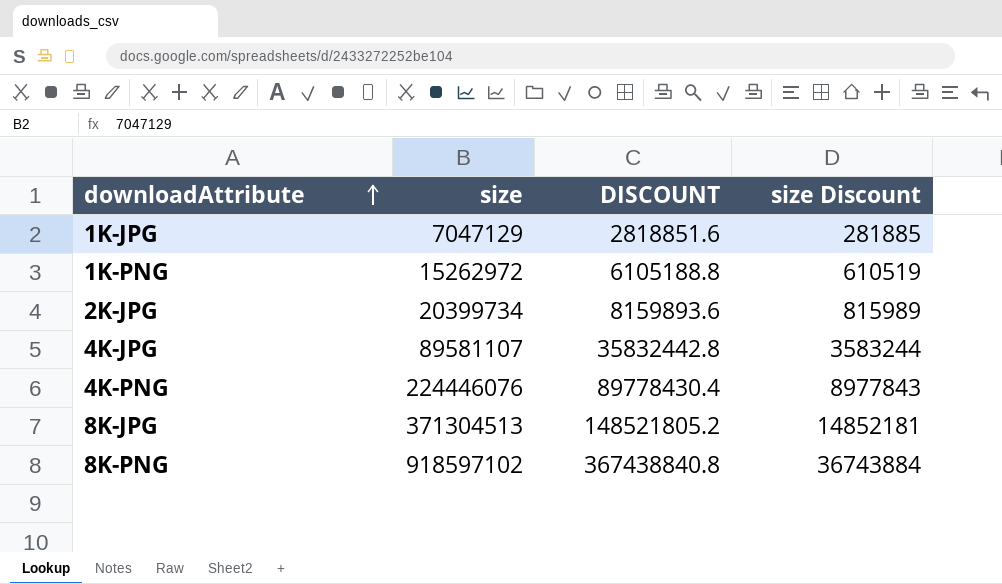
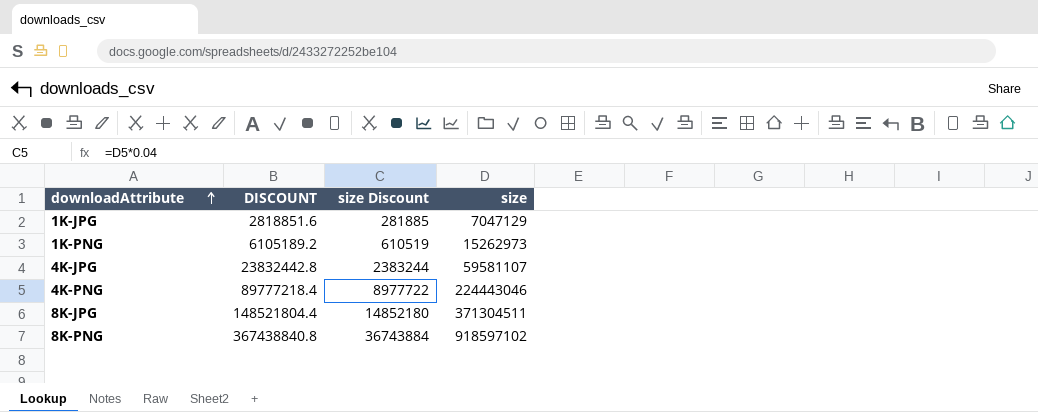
column size | position: 2 -> 4
row 2K-JPG: 20399734 | 8159893.6 | 815989 -> none
1K-PNG | DISCOUNT: 6105188.8 -> 6105189.2
1K-PNG | size: 15262972 -> 15262973
4K-JPG | DISCOUNT: 35832442.8 -> 23832442.8
4K-JPG | size Discount: 3583244 -> 2383244
4K-JPG | size: 89581107 -> 59581107
4K-PNG | DISCOUNT: 89778430.4 -> 89777218.4
4K-PNG | size Discount: 8977843 -> 8977722
4K-PNG | size: 224446076 -> 224443046
8K-JPG | DISCOUNT: 148521805.2 -> 148521804.4
8K-JPG | size Discount: 14852181 -> 14852180
8K-JPG | size: 371304513 -> 371304511

